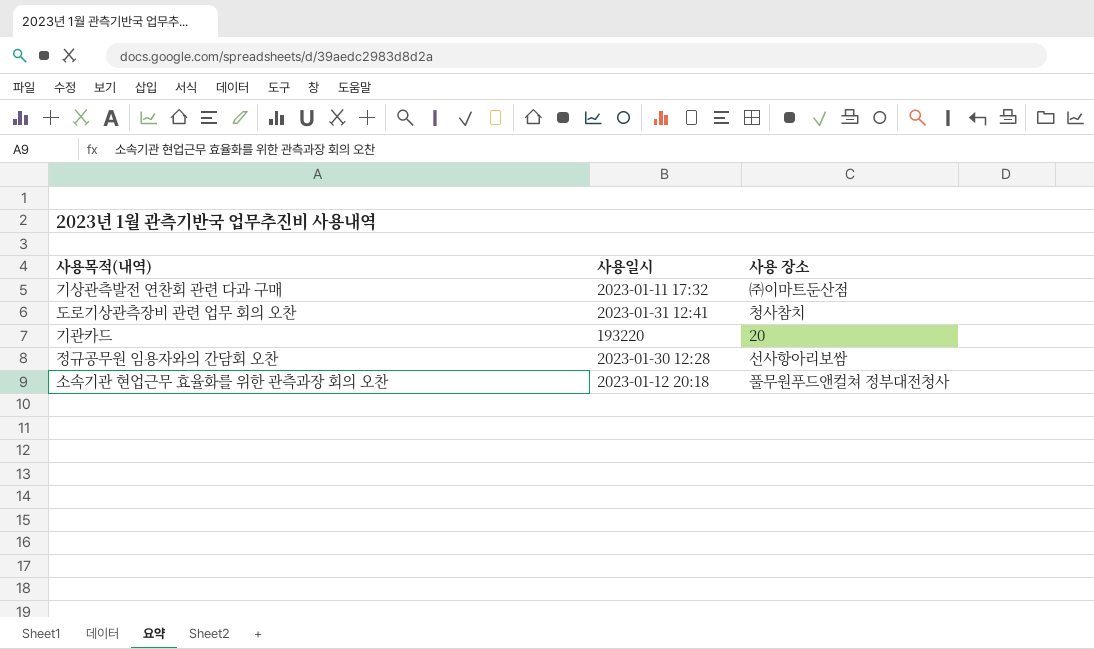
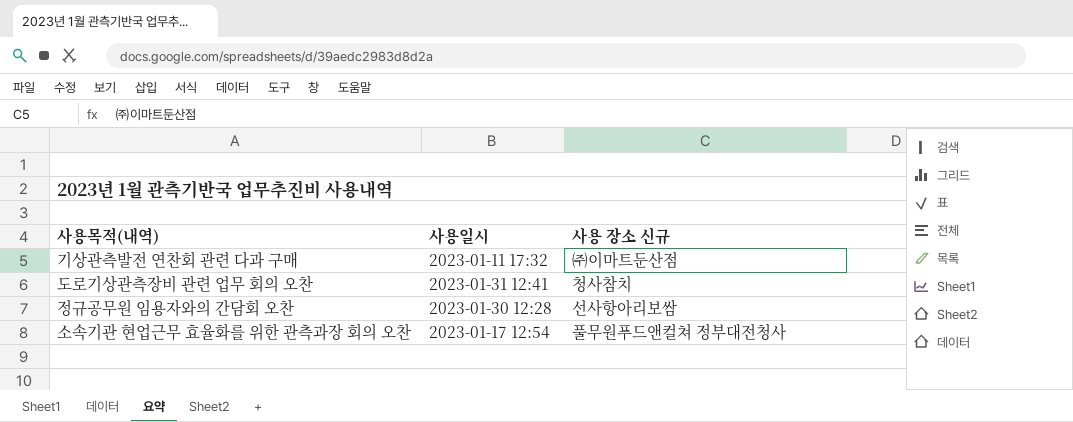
column name: 사용 장소 -> 사용 장소 신규
row 기관카드: 193220 | 20 -> none
소속기관 현업근무 효율화를 위한 관측과장 회의 오찬 | 사용일시: 2023-01-12 20:18 -> 2023-01-17 12:54

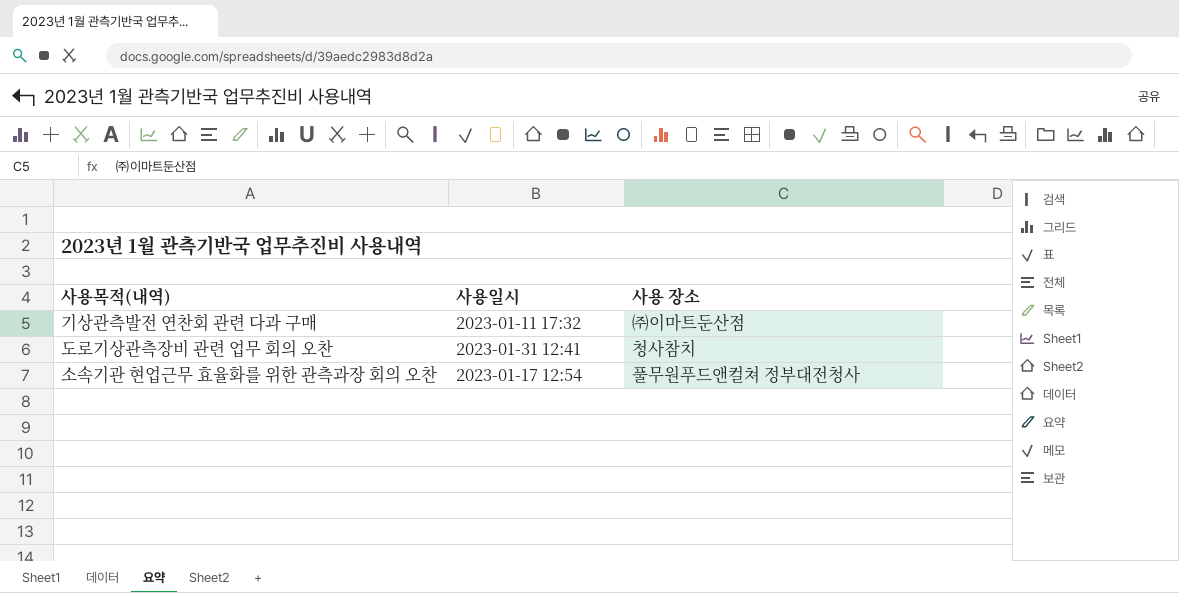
column name: 사용 장소 신규 -> 사용 장소
row 정규공무원 임용자와의 간담회 오찬: 2023-01-30 12:28 | 선사항아리보쌈 -> none

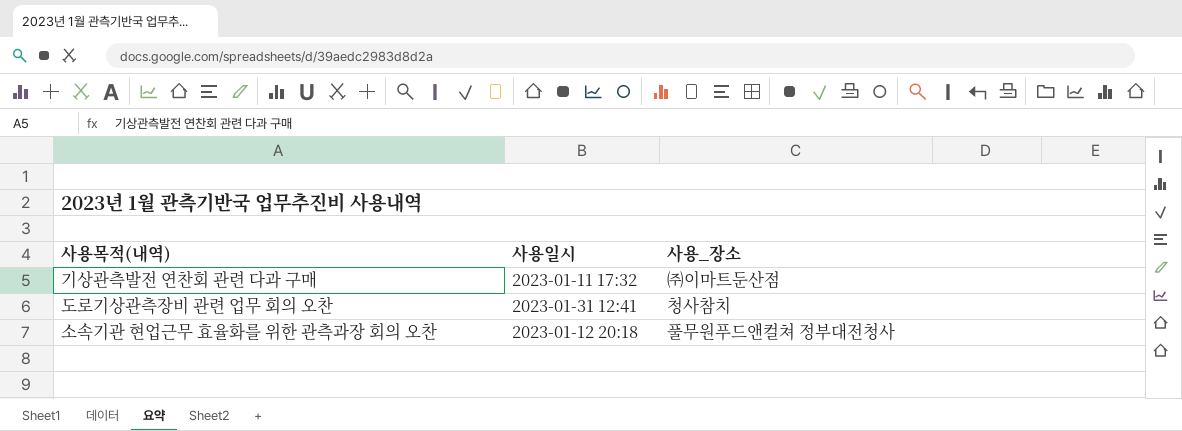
column name: 사용 장소 -> 사용_장소
소속기관 현업근무 효율화를 위한 관측과장 회의 오찬 | 사용일시: 2023-01-17 12:54 -> 2023-01-12 20:18

